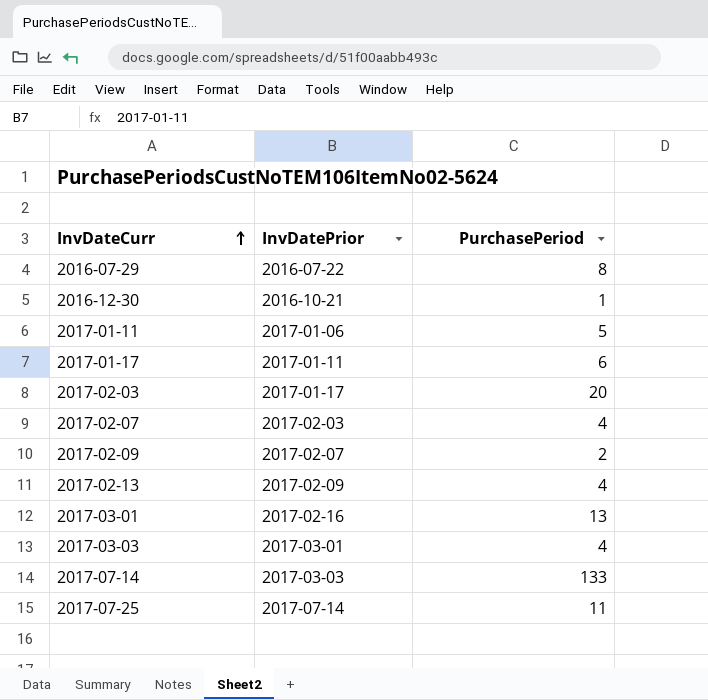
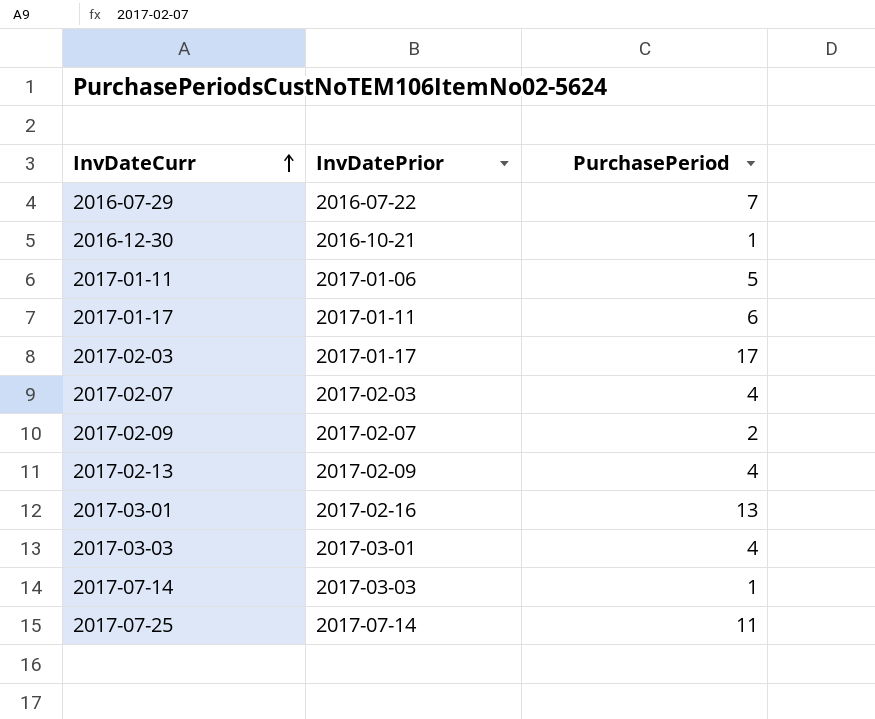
2016-07-29 | PurchasePeriod: 8 -> 7
2017-02-03 | PurchasePeriod: 20 -> 17
2017-07-14 | PurchasePeriod: 133 -> 1

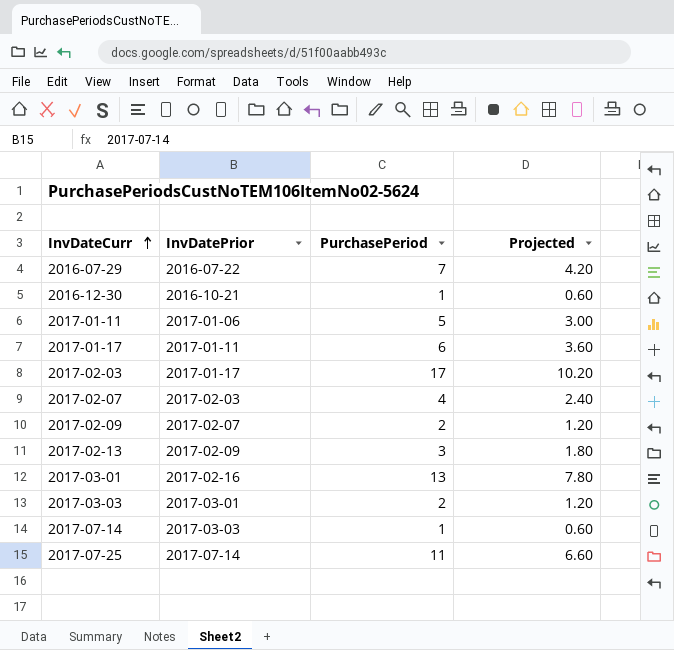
column Projected | formula: none -> [PurchasePeriod] * 0.6
2017-02-13 | PurchasePeriod: 4 -> 3
2017-03-03 | PurchasePeriod: 4 -> 2

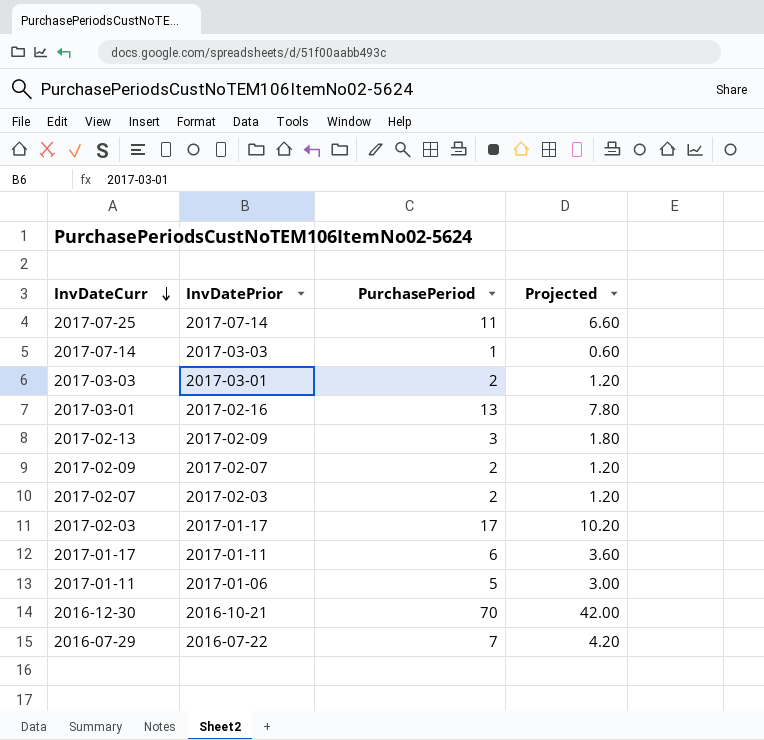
row order: InvDateCurr ascending -> InvDateCurr descending
2017-02-07 | PurchasePeriod: 4 -> 2
2017-02-07 | Projected: 2.40 -> 1.20
2016-12-30 | PurchasePeriod: 1 -> 70
2016-12-30 | Projected: 0.60 -> 42.00

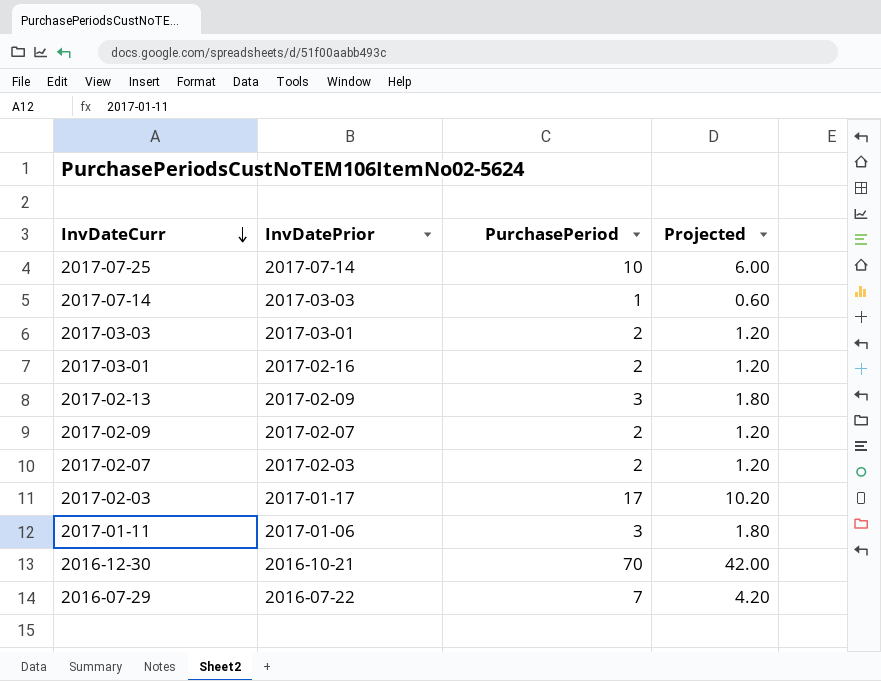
row 2017-01-17: 2017-01-11 | 6 | 3.60 -> none
2017-07-25 | PurchasePeriod: 11 -> 10
2017-07-25 | Projected: 6.60 -> 6.00
2017-03-01 | PurchasePeriod: 13 -> 2
2017-03-01 | Projected: 7.80 -> 1.20
2017-01-11 | PurchasePeriod: 5 -> 3
2017-01-11 | Projected: 3.00 -> 1.80

